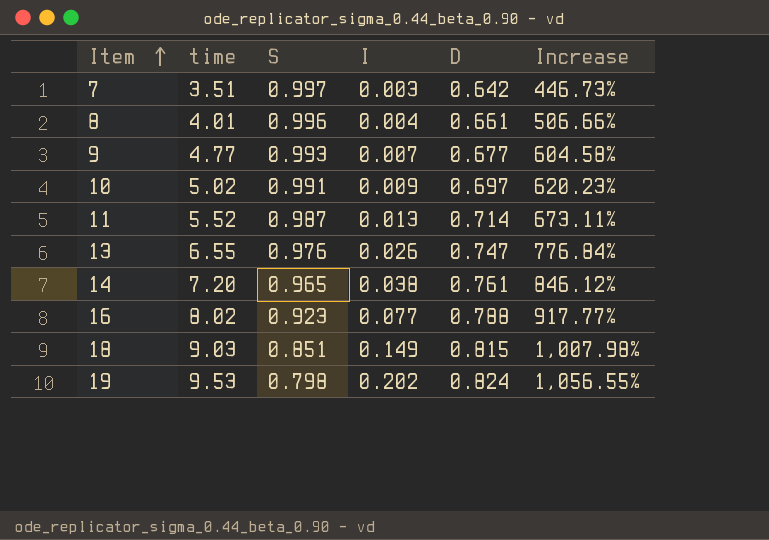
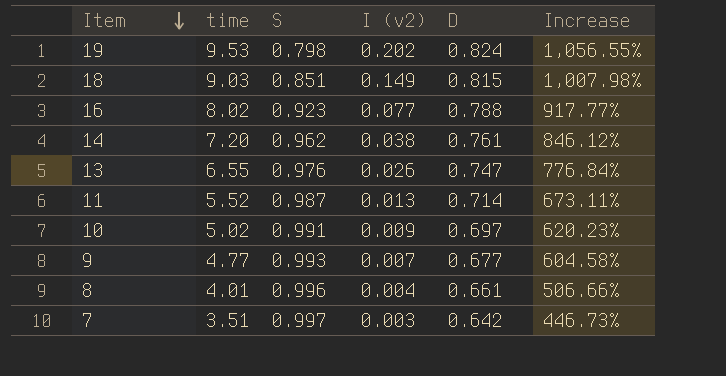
row order: Item ascending -> Item descending
column name: I -> I (v2)
14 | S: 0.965 -> 0.962

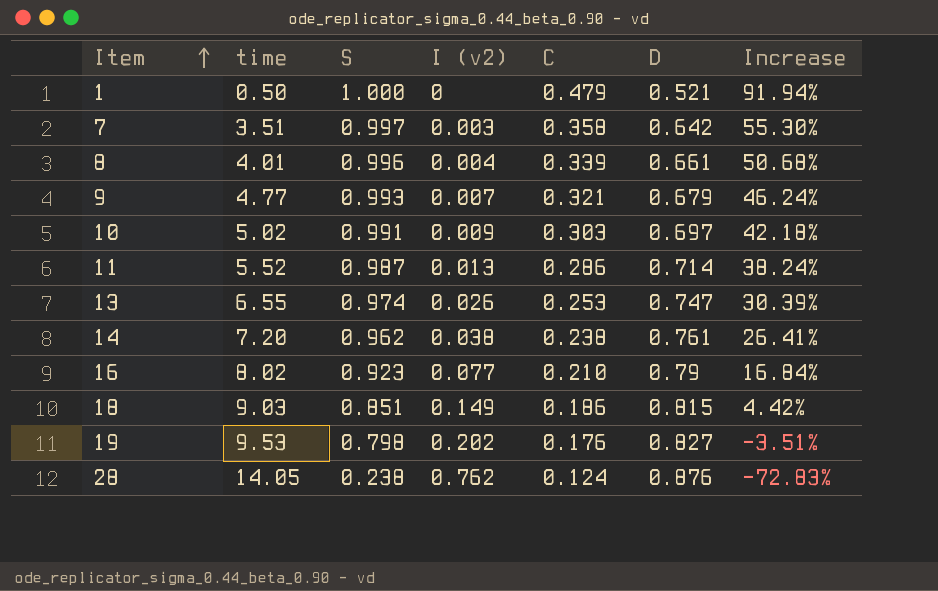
row order: Item descending -> Item ascending
column C | position: none -> 5
column Increase | formula: ([time] - [D]) / [D] -> ([S] - [D]) / [D]
row 1: none -> 0.50 | 1.000 | 0 | 0.479 | 0.521 | 91.94%
9 | D: 0.677 -> 0.679
13 | S: 0.976 -> 0.974
16 | D: 0.788 -> 0.79
19 | D: 0.824 -> 0.827
row 28: none -> 14.05 | 0.238 | 0.762 | 0.124 | 0.876 | -72.83%

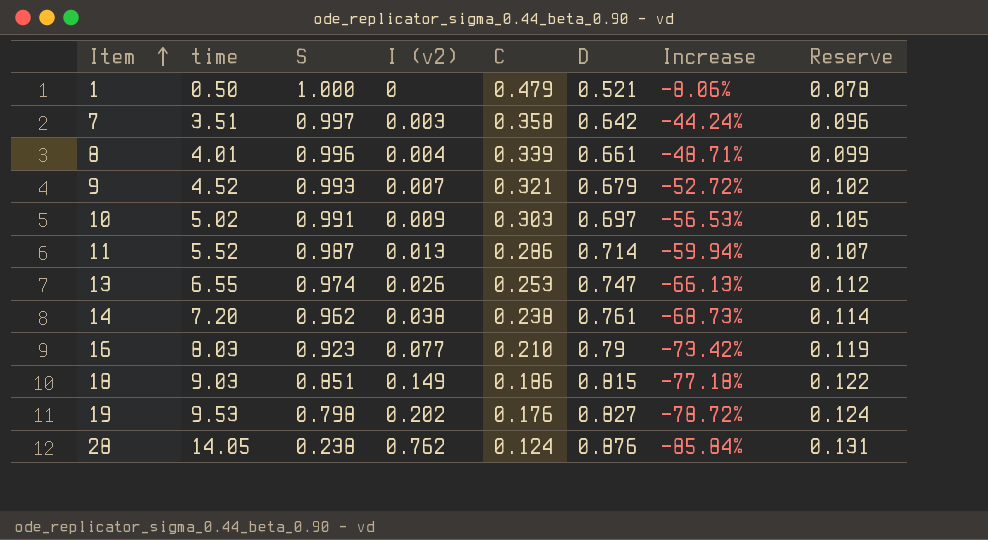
column Increase | formula: ([S] - [D]) / [D] -> ([C] - [D]) / [D]
column Reserve | formula: none -> [D] * 0.15
9 | time: 4.77 -> 4.52
16 | time: 8.02 -> 8.03

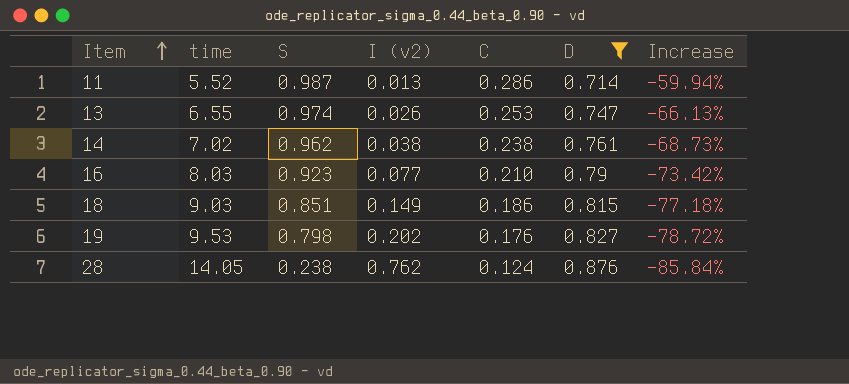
filter: none -> D >= 0.714
column Reserve | formula: [D] * 0.15 -> none
14 | time: 7.20 -> 7.02

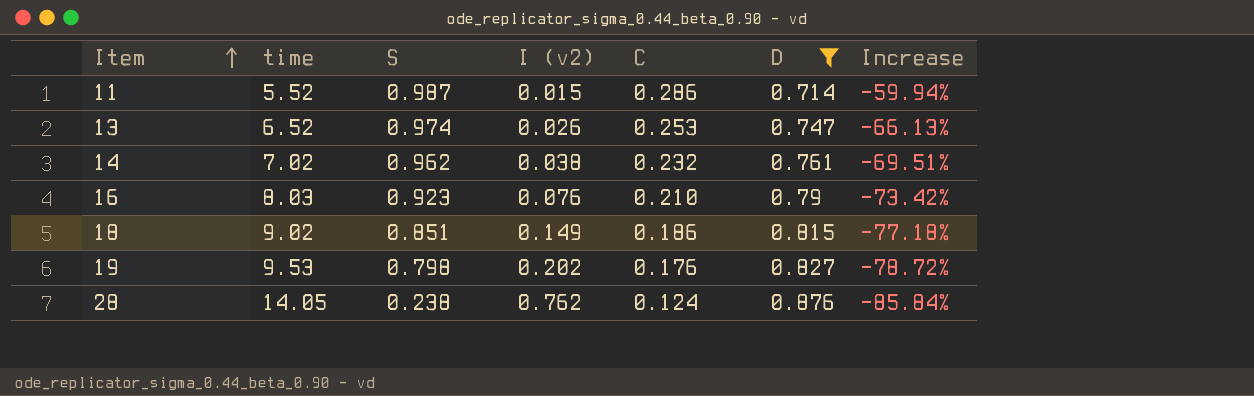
11 | I (v2): 0.013 -> 0.015
13 | time: 6.55 -> 6.52
14 | C: 0.238 -> 0.232
14 | Increase: -68.73% -> -69.51%
16 | I (v2): 0.077 -> 0.076
18 | time: 9.03 -> 9.02

